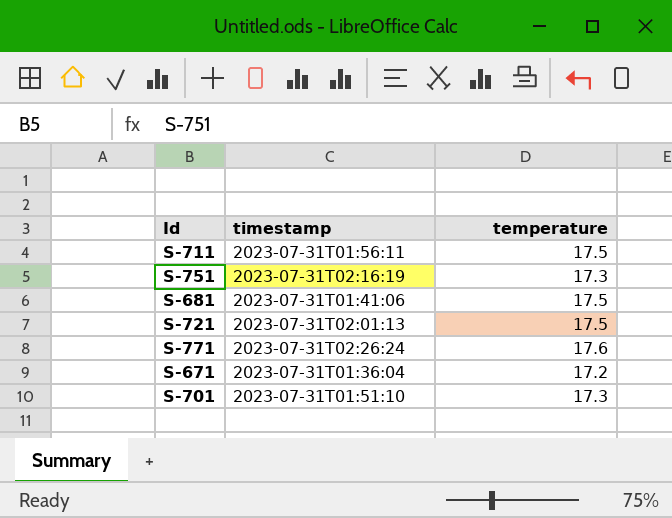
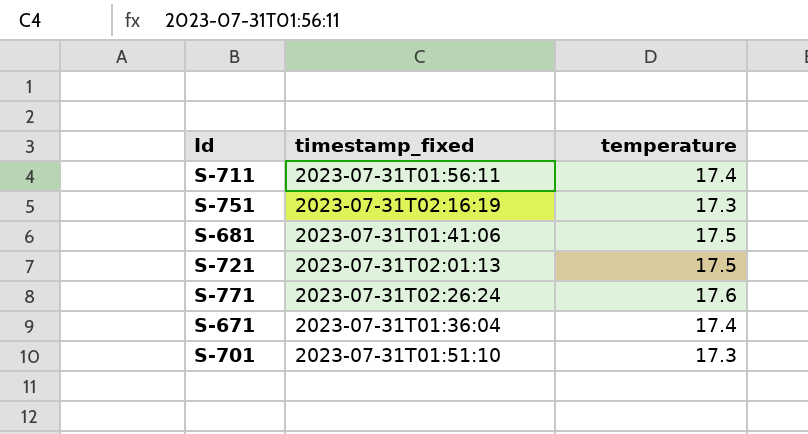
column name: timestamp -> timestamp_fixed
S-711 | temperature: 17.5 -> 17.4
S-671 | temperature: 17.2 -> 17.4

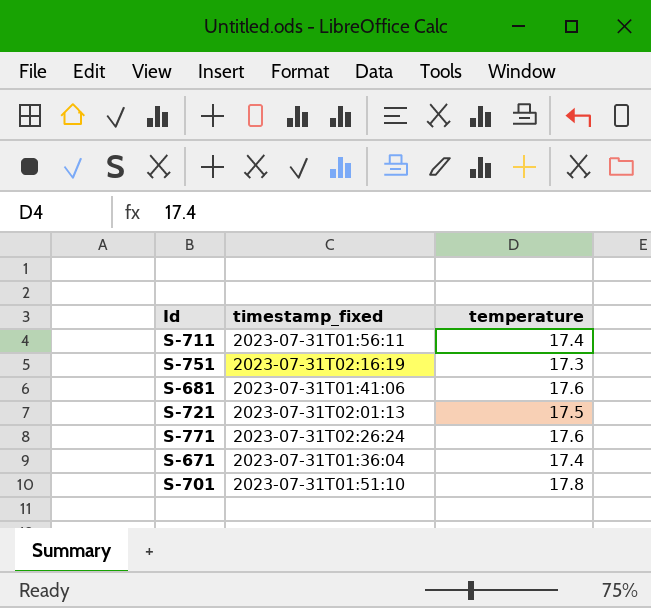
S-681 | temperature: 17.5 -> 17.6
S-701 | temperature: 17.3 -> 17.8

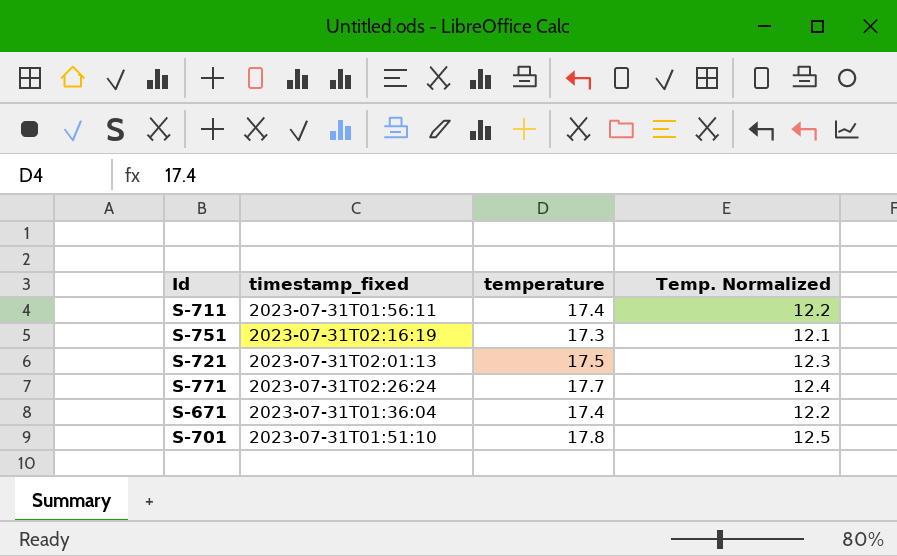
column Temp. Normalized | formula: none -> [temperature] * 0.7
row S-681: 2023-07-31T01:41:06 | 17.6 -> none
S-771 | temperature: 17.6 -> 17.7

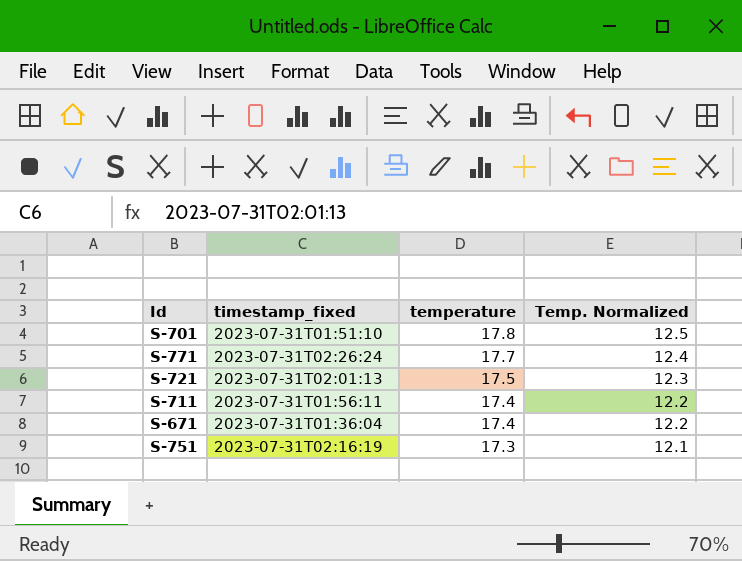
row order: none -> temperature descending

